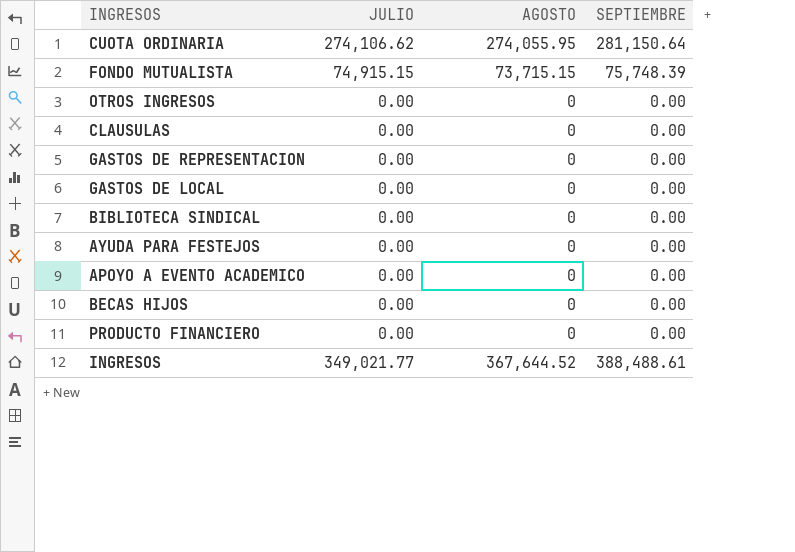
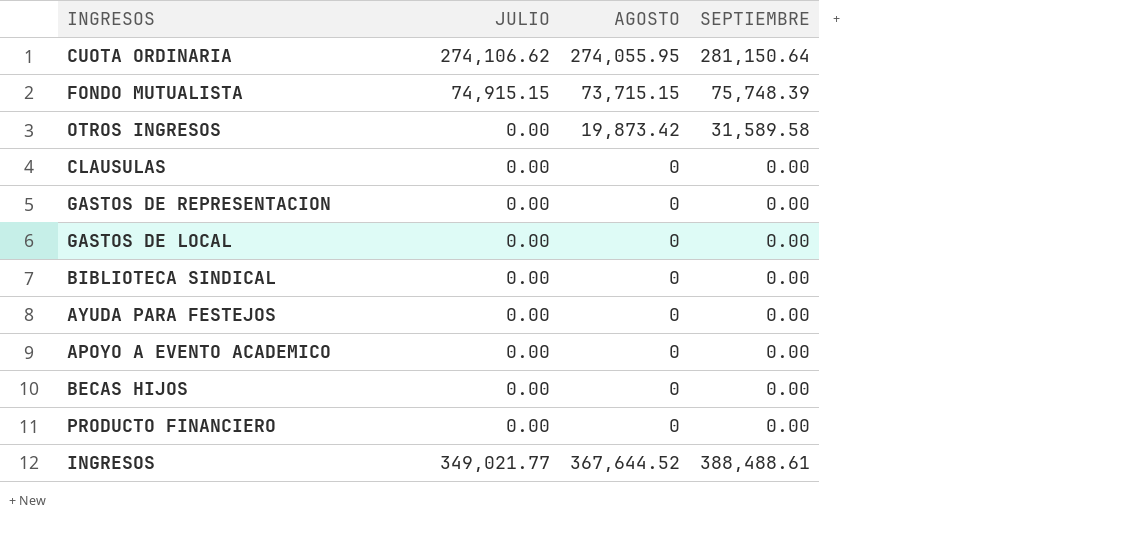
OTROS INGRESOS | AGOSTO: 0 -> 19,873.42
OTROS INGRESOS | SEPTIEMBRE: 0.00 -> 31,589.58

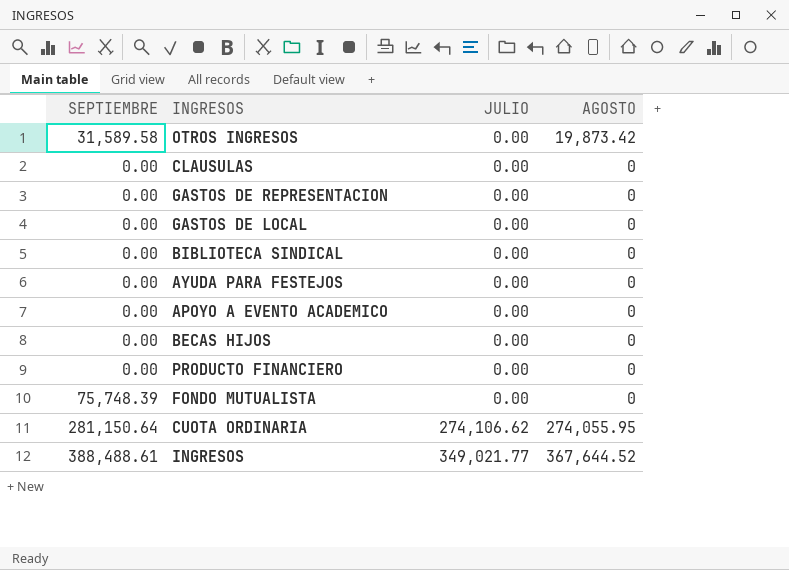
row order: none -> JULIO ascending
column SEPTIEMBRE | position: 4 -> 1
FONDO MUTUALISTA | JULIO: 74,915.15 -> 0.00
FONDO MUTUALISTA | AGOSTO: 73,715.15 -> 0

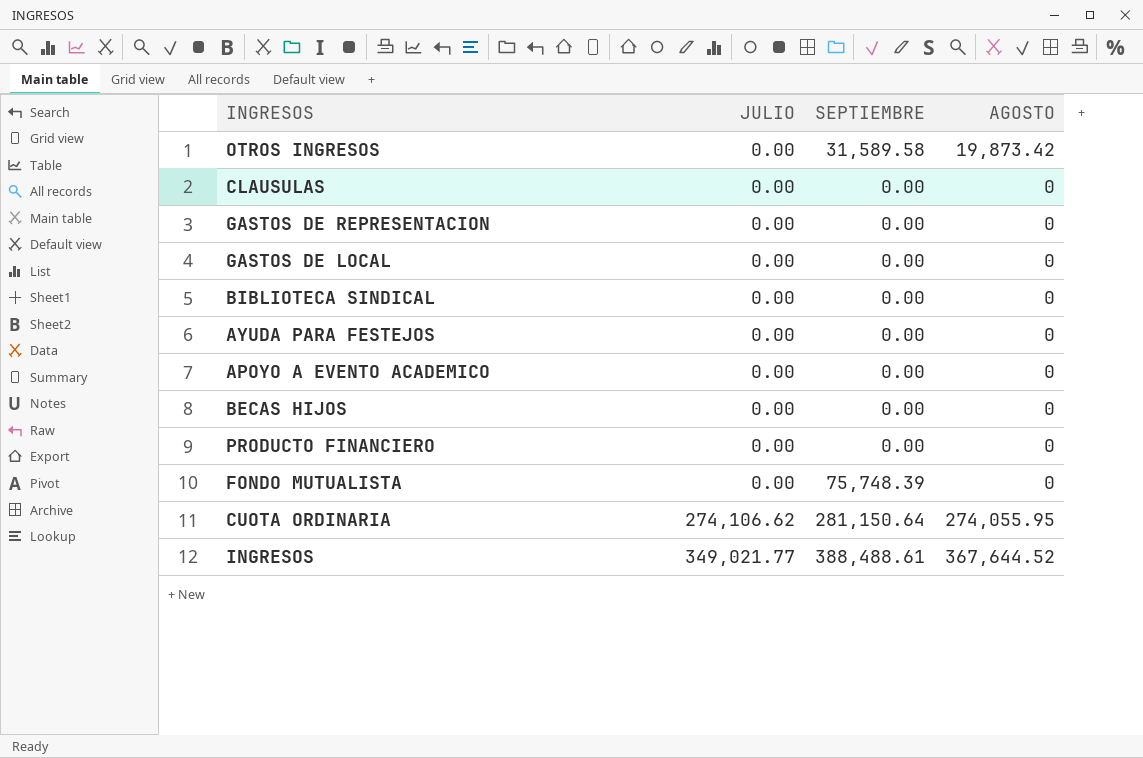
column SEPTIEMBRE | position: 1 -> 3

